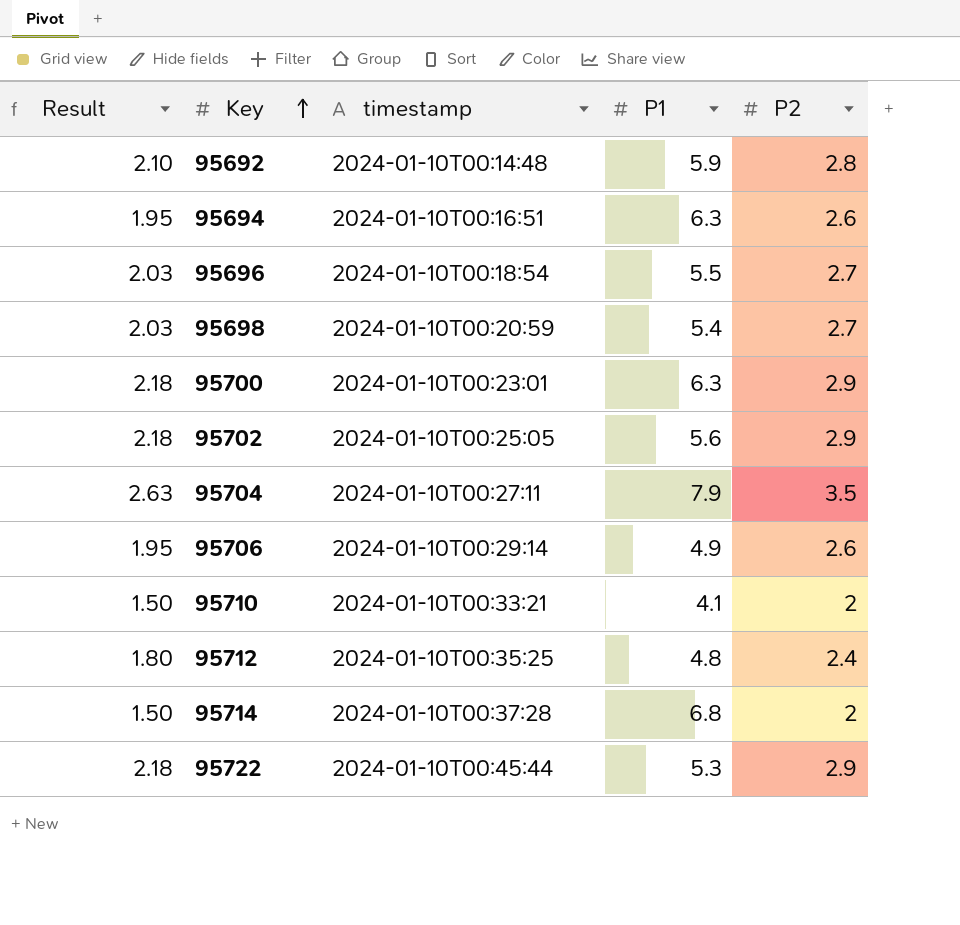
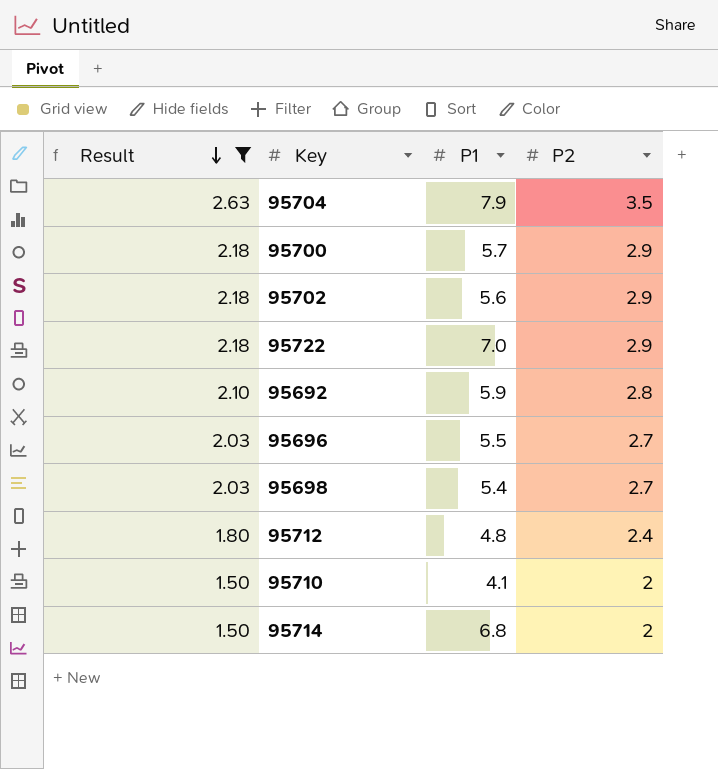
filter: none -> Result != 1.95
row order: Key ascending -> Result descending
column timestamp | position: 3 -> none
95700 | P1: 6.3 -> 5.7
95722 | P1: 5.3 -> 7.0

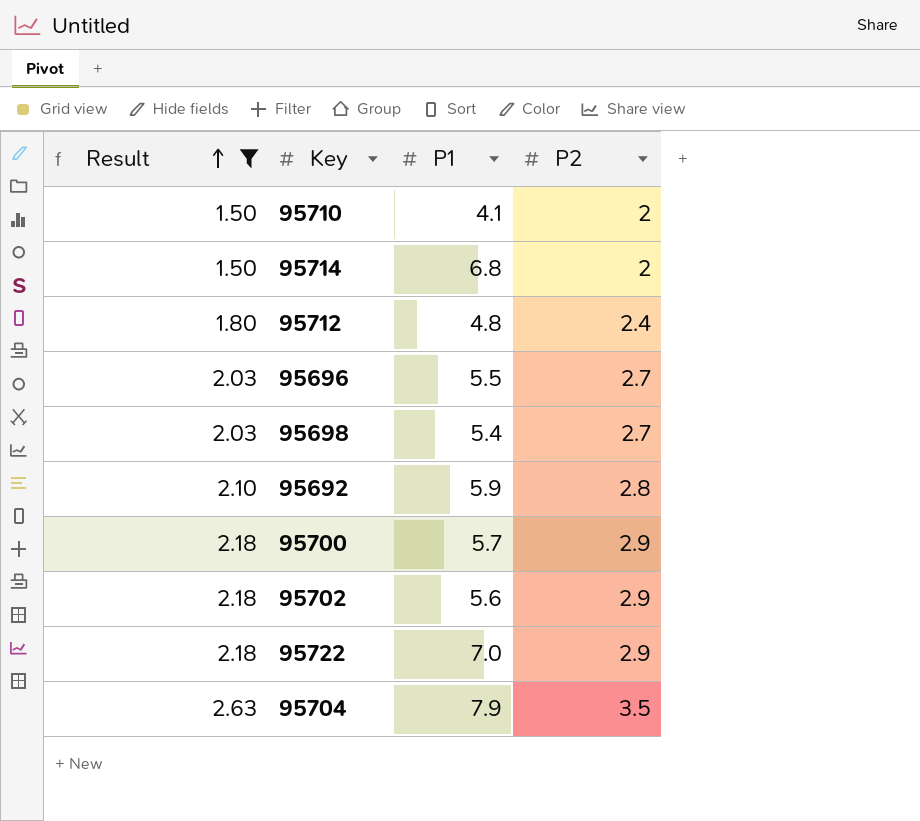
row order: Result descending -> Result ascending

